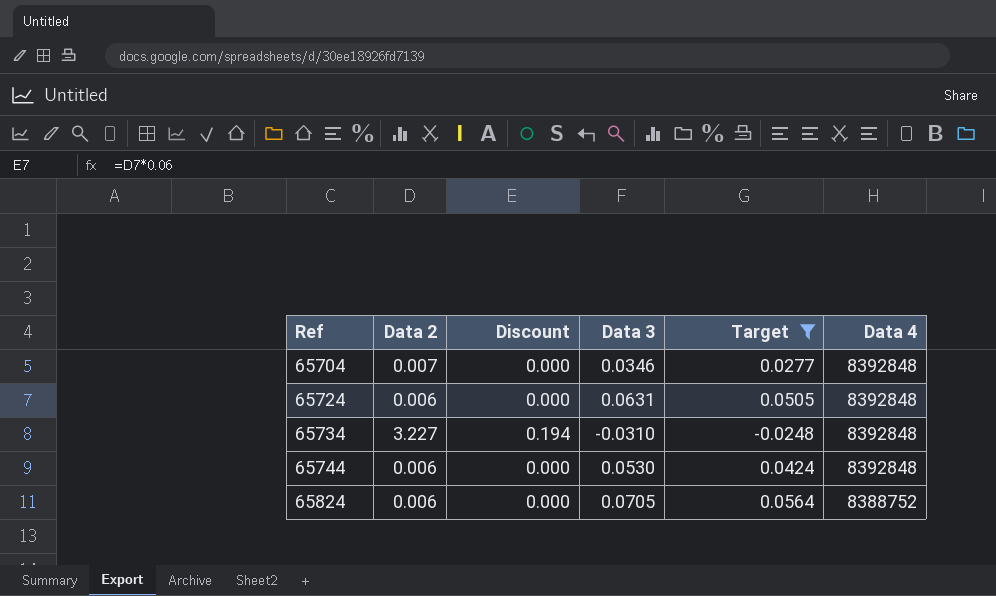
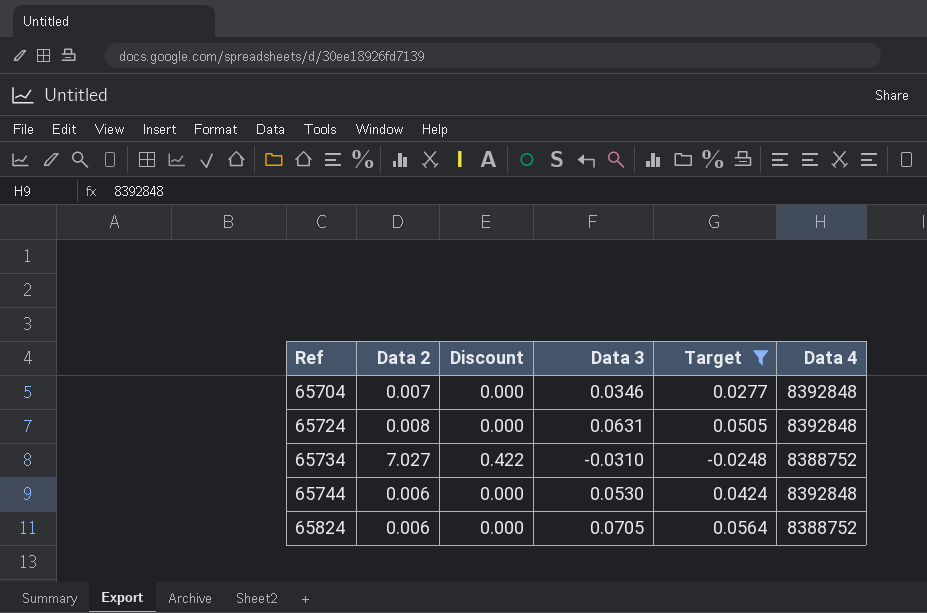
65724 | Data 2: 0.006 -> 0.008
65734 | Data 2: 3.227 -> 7.027
65734 | Discount: 0.194 -> 0.422
65734 | Data 4: 8392848 -> 8388752

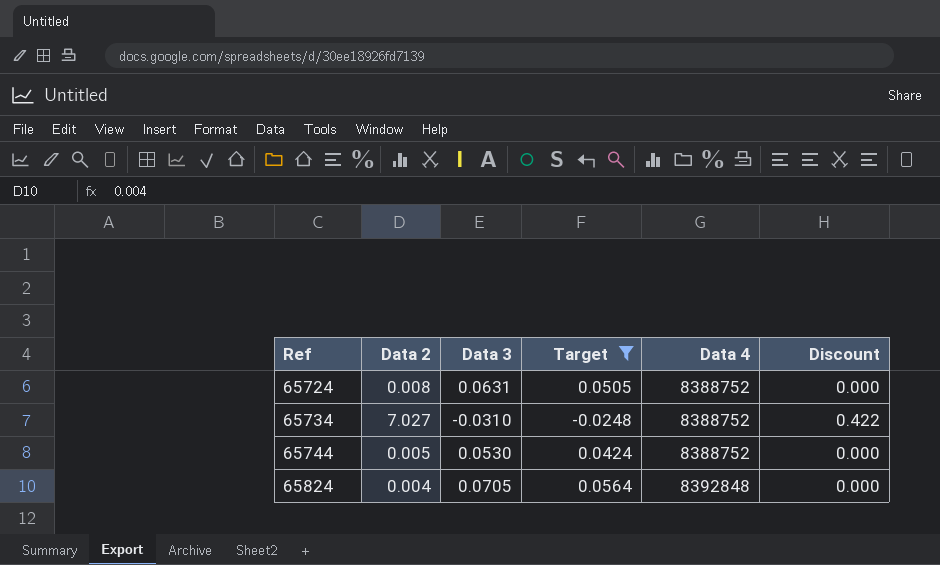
column Discount | position: 3 -> 6
row 65704: 0.007 | 0.000 | 0.0346 | 0.0277 | 8392848 -> none
65724 | Data 4: 8392848 -> 8388752
65744 | Data 2: 0.006 -> 0.005
65744 | Data 4: 8392848 -> 8388752
65824 | Data 2: 0.006 -> 0.004
65824 | Data 4: 8388752 -> 8392848

